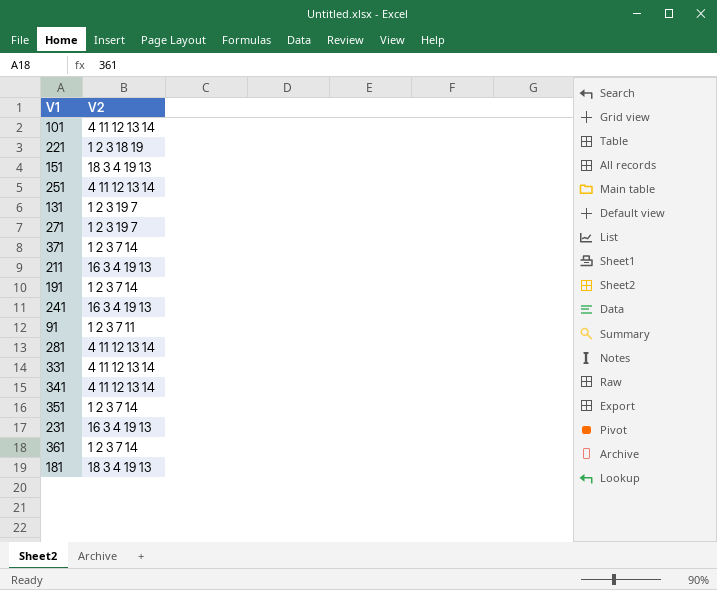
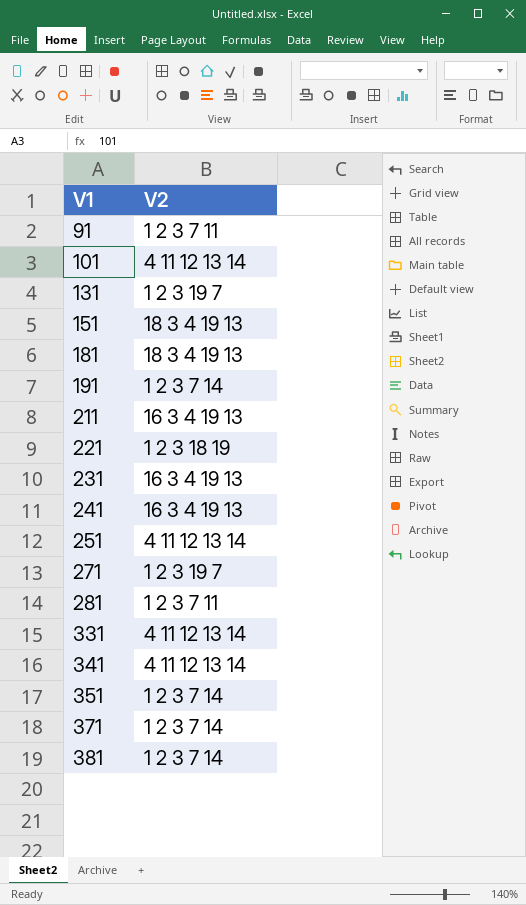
row order: none -> V1 ascending
row 361: 1 2 3 7 14 -> none
281 | V2: 4 11 12 13 14 -> 1 2 3 7 11
row 381: none -> 1 2 3 7 14

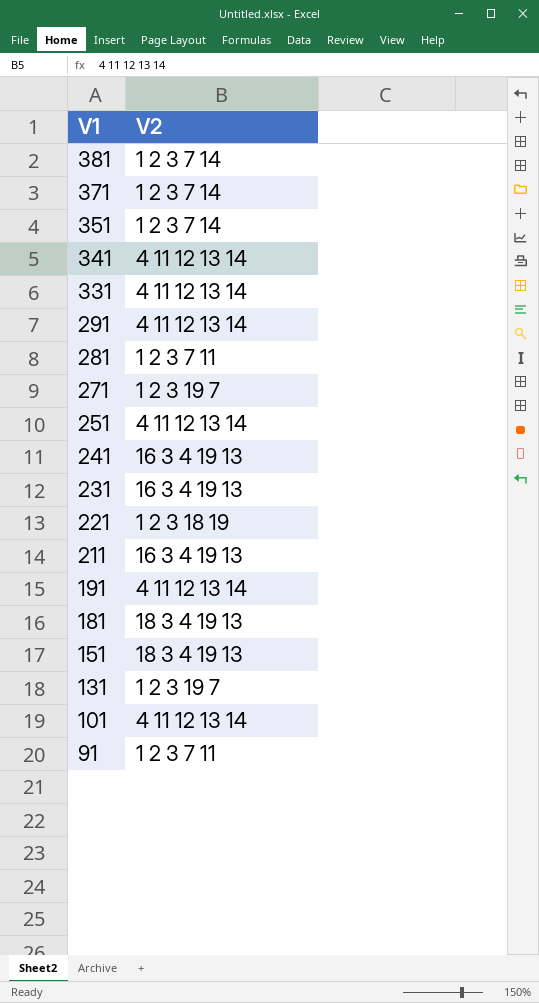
row order: V1 ascending -> V1 descending
row 291: none -> 4 11 12 13 14
191 | V2: 1 2 3 7 14 -> 4 11 12 13 14

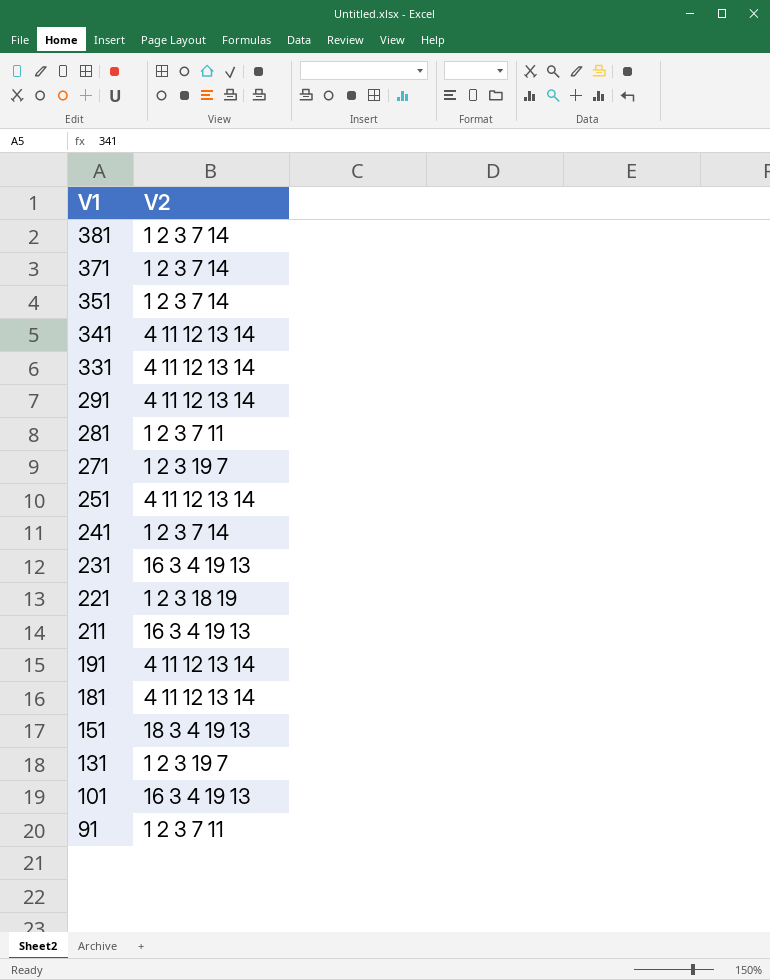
241 | V2: 16 3 4 19 13 -> 1 2 3 7 14
181 | V2: 18 3 4 19 13 -> 4 11 12 13 14
101 | V2: 4 11 12 13 14 -> 16 3 4 19 13

